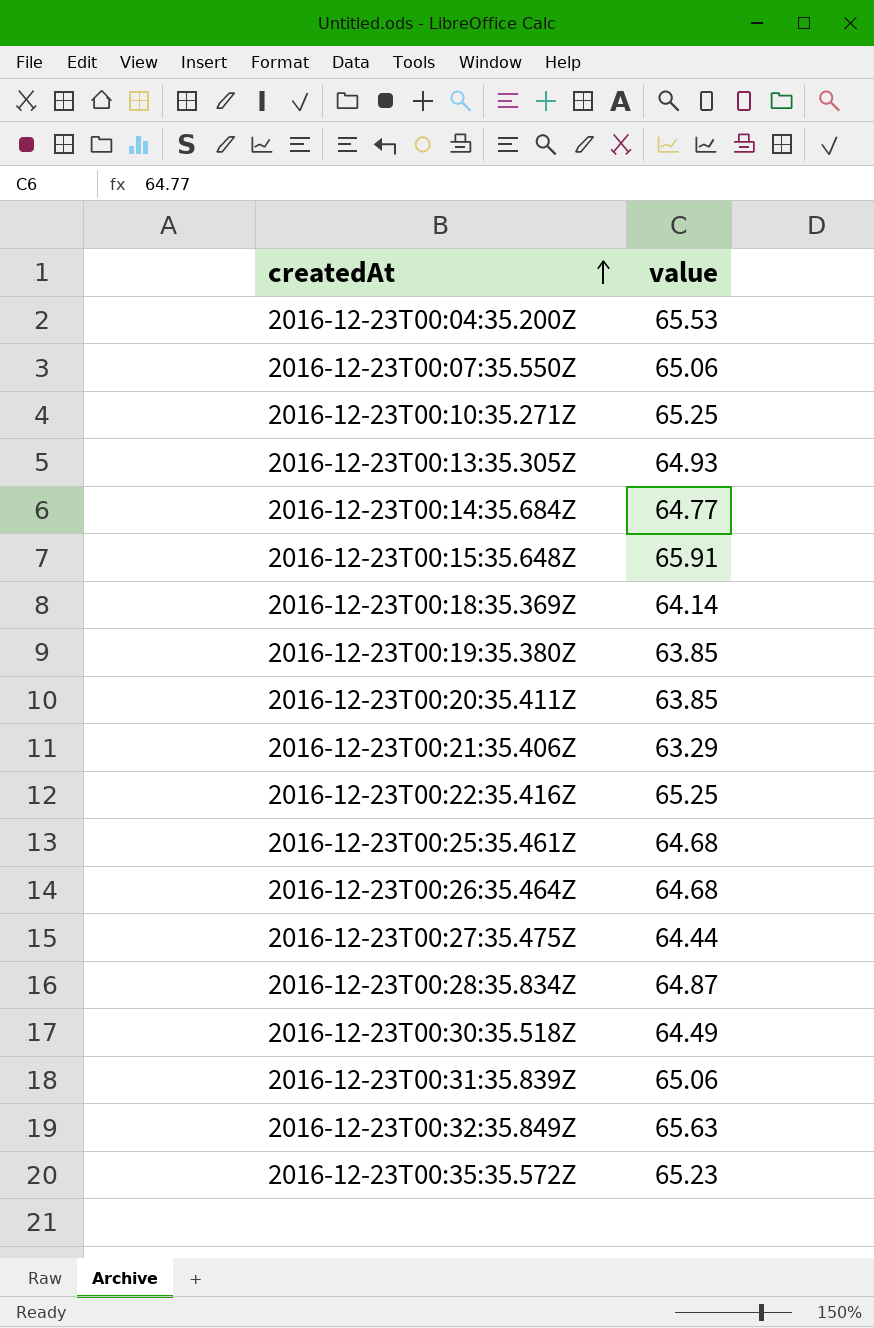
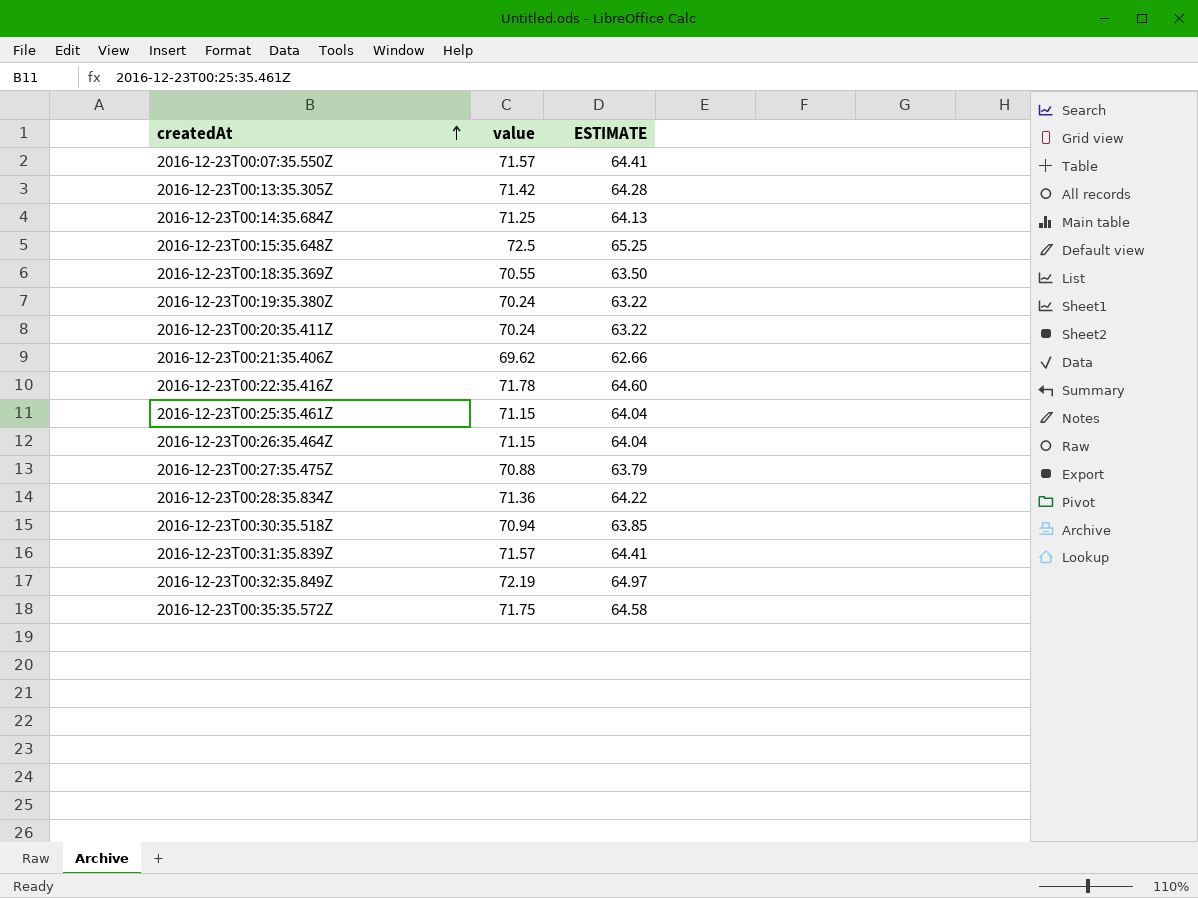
column ESTIMATE | formula: none -> [value] * 0.9
row 2016-12-23T00:04:35.200Z: 65.53 -> none
row 2016-12-23T00:10:35.271Z: 65.25 -> none
2016-12-23T00:07:35.550Z | value: 65.06 -> 71.57
2016-12-23T00:13:35.305Z | value: 64.93 -> 71.42
2016-12-23T00:14:35.684Z | value: 64.77 -> 71.25
2016-12-23T00:15:35.648Z | value: 65.91 -> 72.5
2016-12-23T00:18:35.369Z | value: 64.14 -> 70.55
2016-12-23T00:19:35.380Z | value: 63.85 -> 70.24
2016-12-23T00:20:35.411Z | value: 63.85 -> 70.24
2016-12-23T00:21:35.406Z | value: 63.29 -> 69.62
2016-12-23T00:22:35.416Z | value: 65.25 -> 71.78
2016-12-23T00:25:35.461Z | value: 64.68 -> 71.15
2016-12-23T00:26:35.464Z | value: 64.68 -> 71.15
2016-12-23T00:27:35.475Z | value: 64.44 -> 70.88
2016-12-23T00:28:35.834Z | value: 64.87 -> 71.36
2016-12-23T00:30:35.518Z | value: 64.49 -> 70.94
2016-12-23T00:31:35.839Z | value: 65.06 -> 71.57
2016-12-23T00:32:35.849Z | value: 65.63 -> 72.19
2016-12-23T00:35:35.572Z | value: 65.23 -> 71.75

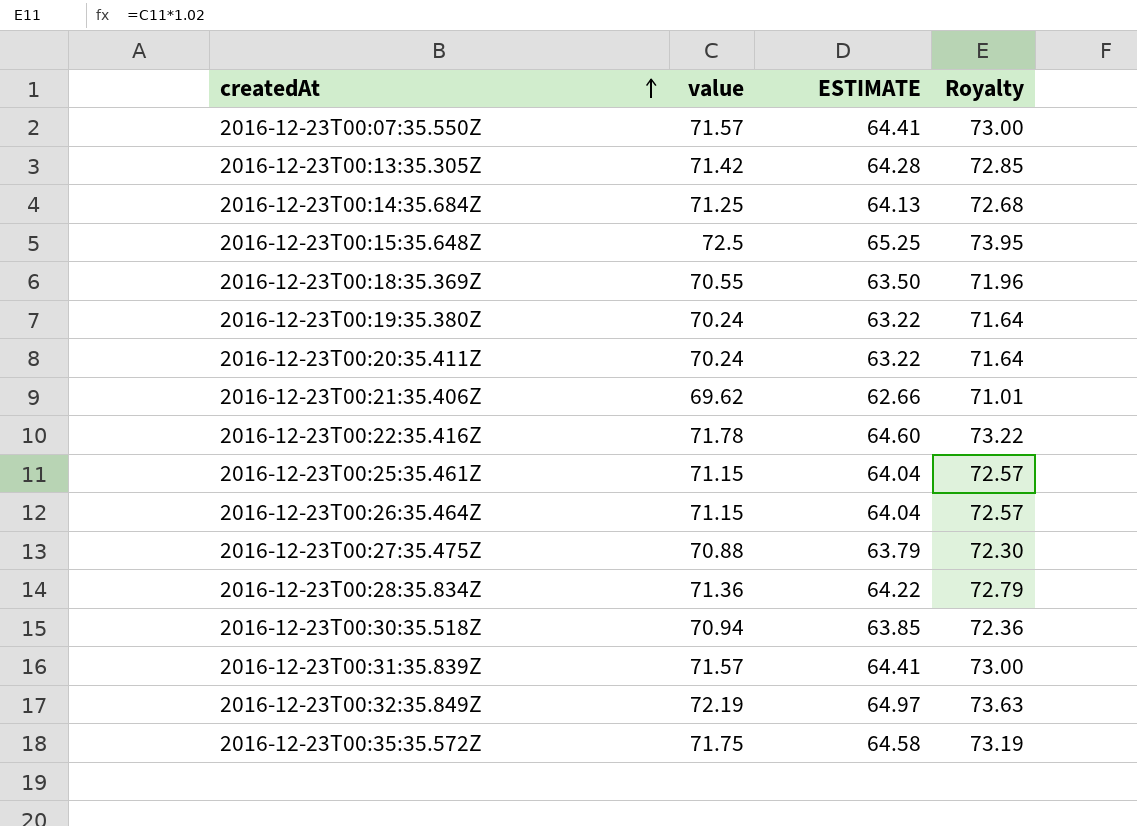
column Royalty | formula: none -> [value] * 1.02

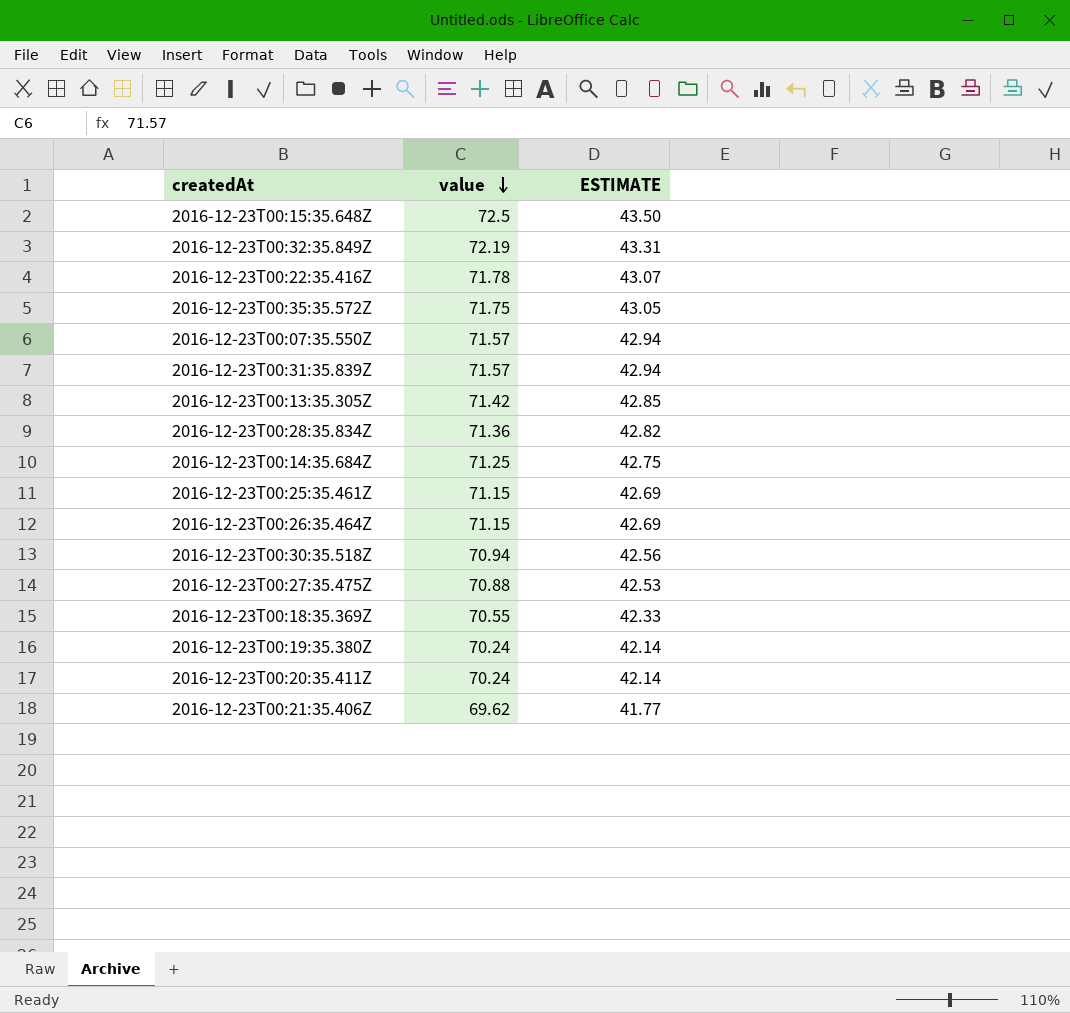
row order: createdAt ascending -> value descending
column Royalty | formula: [value] * 1.02 -> none
column ESTIMATE | formula: [value] * 0.9 -> [value] * 0.6

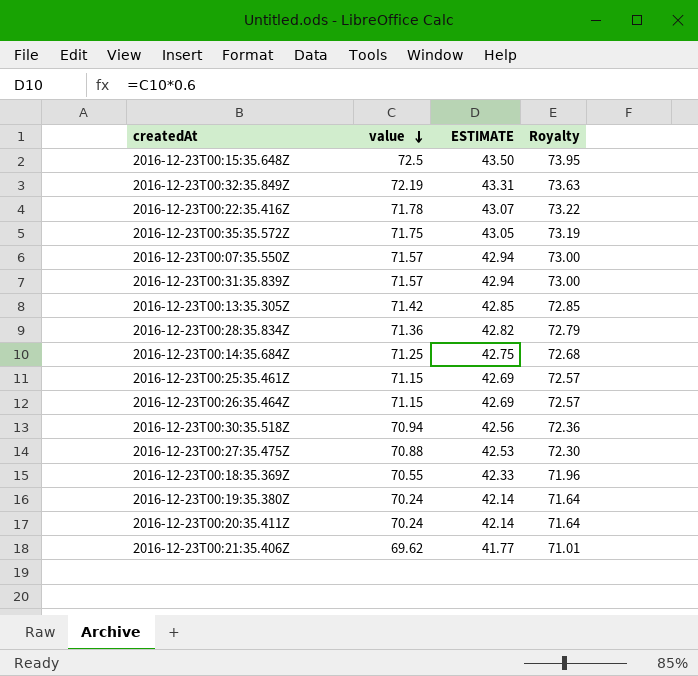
column Royalty | formula: none -> [value] * 1.02

